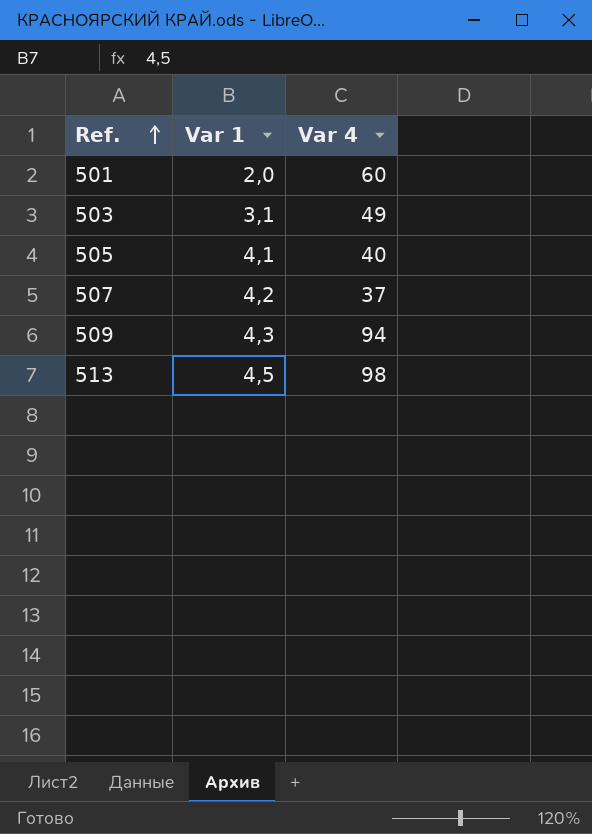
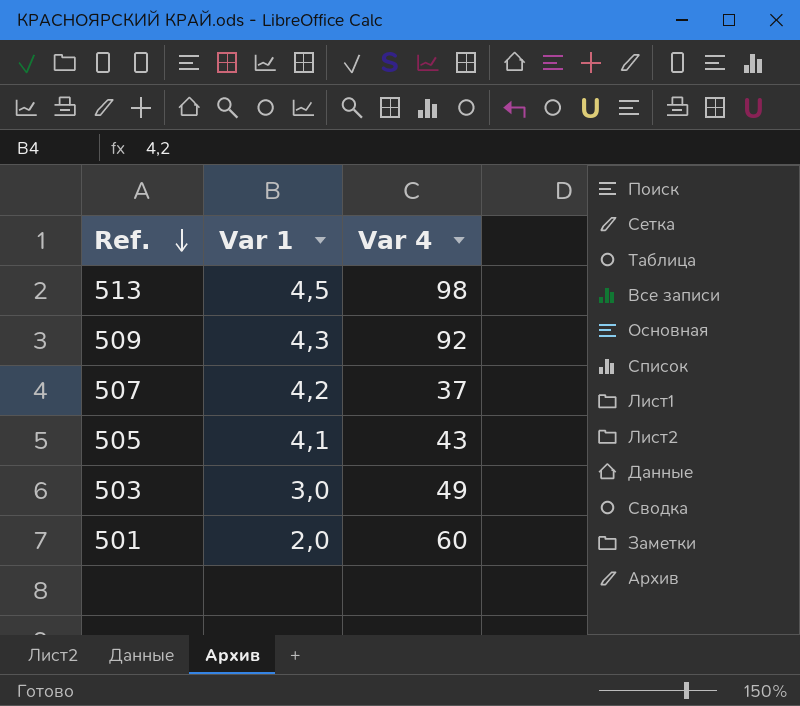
row order: Ref. ascending -> Ref. descending
509 | Var 4: 94 -> 92
505 | Var 4: 40 -> 43
503 | Var 1: 3,1 -> 3,0

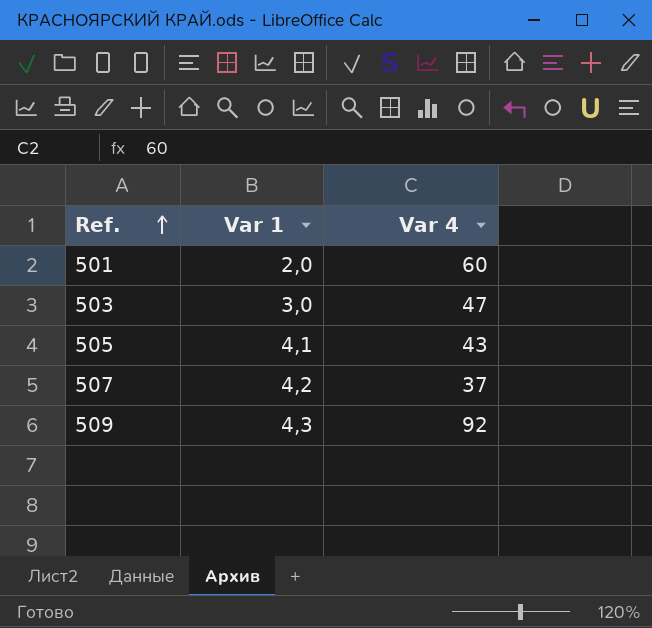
row order: Ref. descending -> Ref. ascending
row 513: 4,5 | 98 -> none
503 | Var 4: 49 -> 47

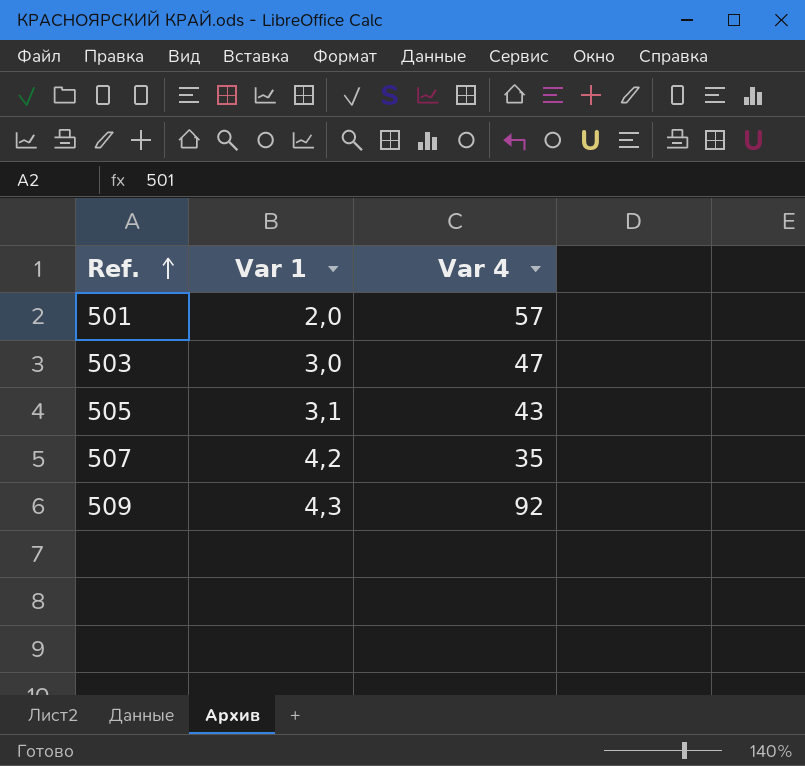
501 | Var 4: 60 -> 57
505 | Var 1: 4,1 -> 3,1
507 | Var 4: 37 -> 35

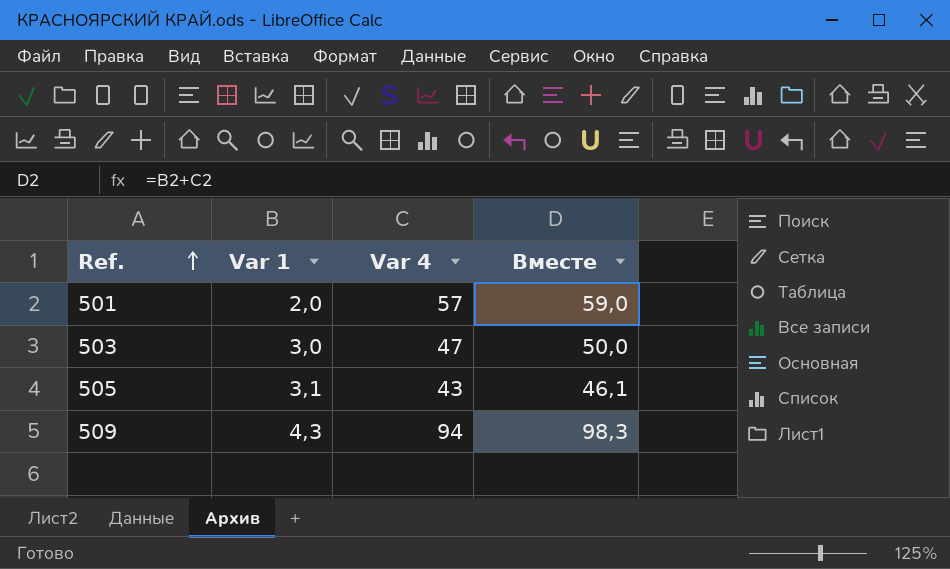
column Вместе | formula: none -> [Var 1] + [Var 4]
row 507: 4,2 | 35 -> none
509 | Var 4: 92 -> 94

